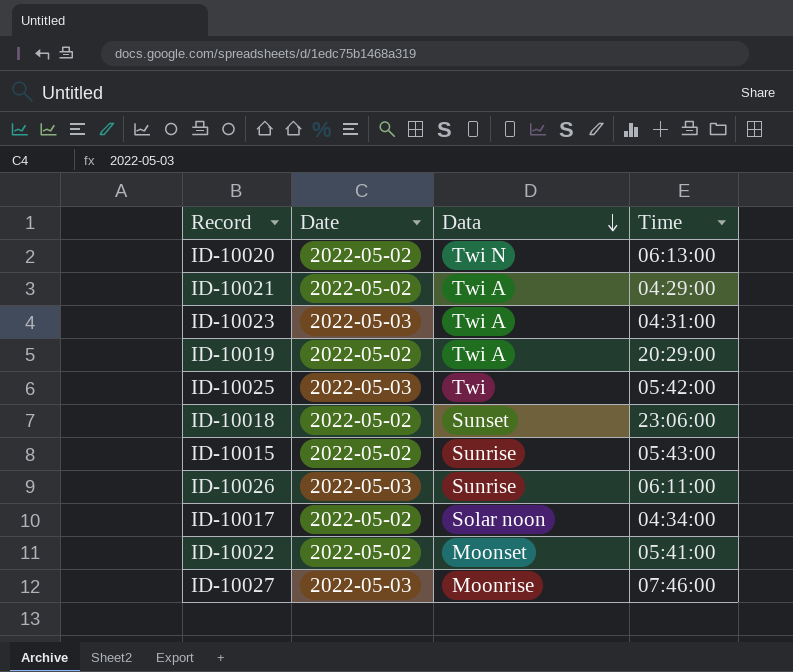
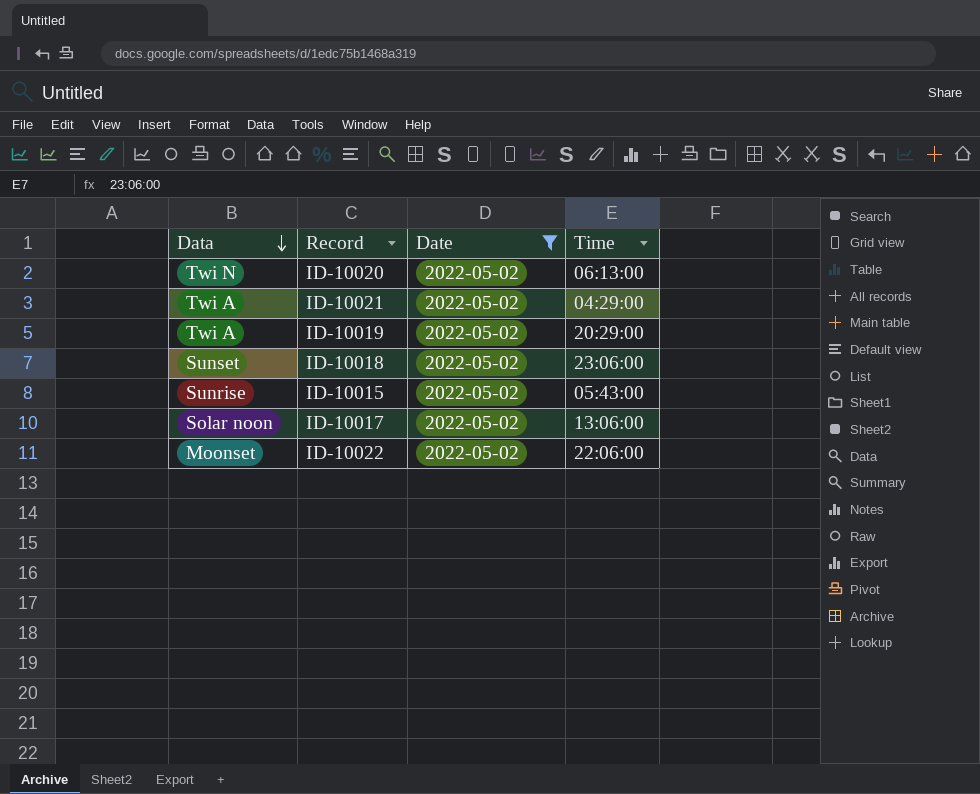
filter: none -> Date = 2022-05-02
column Data | position: 3 -> 1
ID-10017 | Time: 04:34:00 -> 13:06:00
ID-10022 | Time: 05:41:00 -> 22:06:00

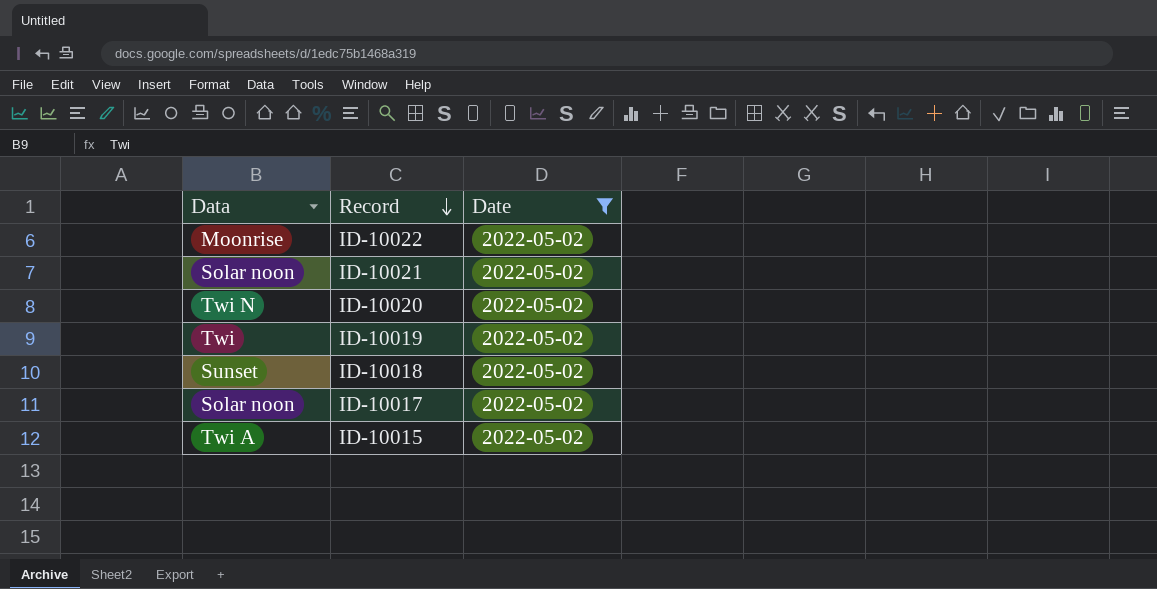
row order: Data descending -> Record descending
column Time | position: 4 -> none
ID-10022 | Data: Moonset -> Moonrise
ID-10021 | Data: Twi A -> Solar noon
ID-10019 | Data: Twi A -> Twi
ID-10015 | Data: Sunrise -> Twi A

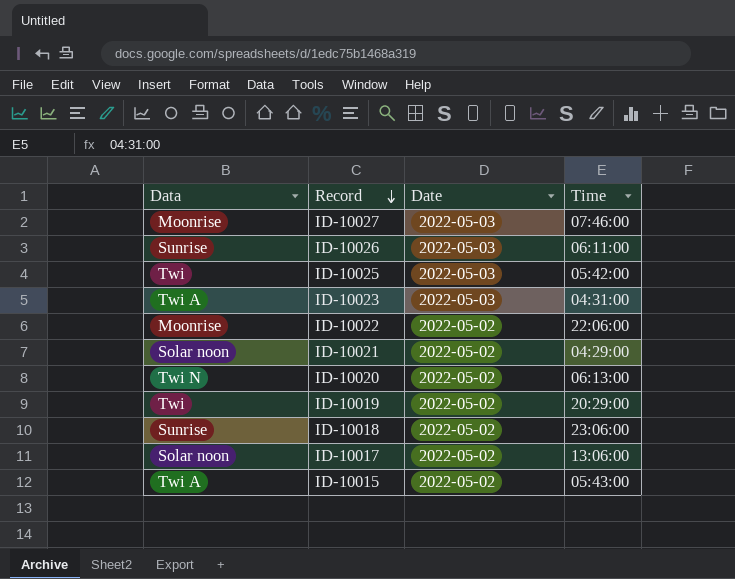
filter: Date = 2022-05-02 -> none
column Time | position: none -> 4
ID-10018 | Data: Sunset -> Sunrise

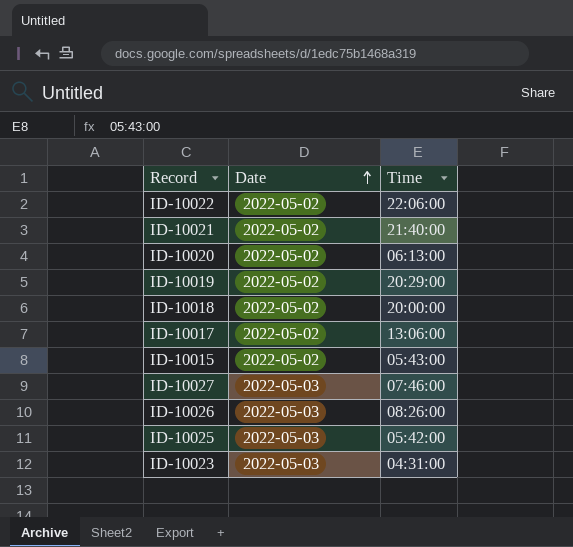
row order: Record descending -> Date ascending
column Data | position: 1 -> none
ID-10021 | Time: 04:29:00 -> 21:40:00
ID-10018 | Time: 23:06:00 -> 20:00:00
ID-10026 | Time: 06:11:00 -> 08:26:00

